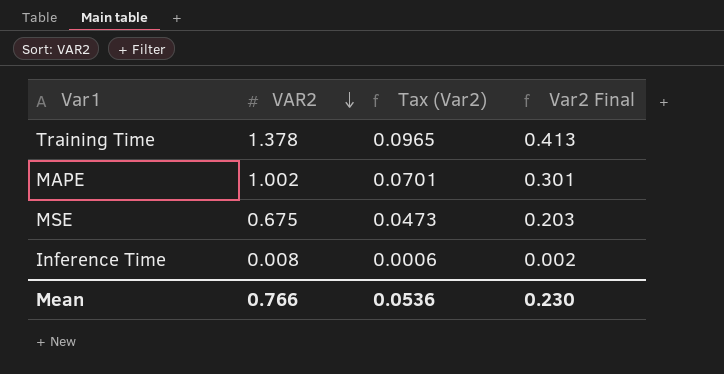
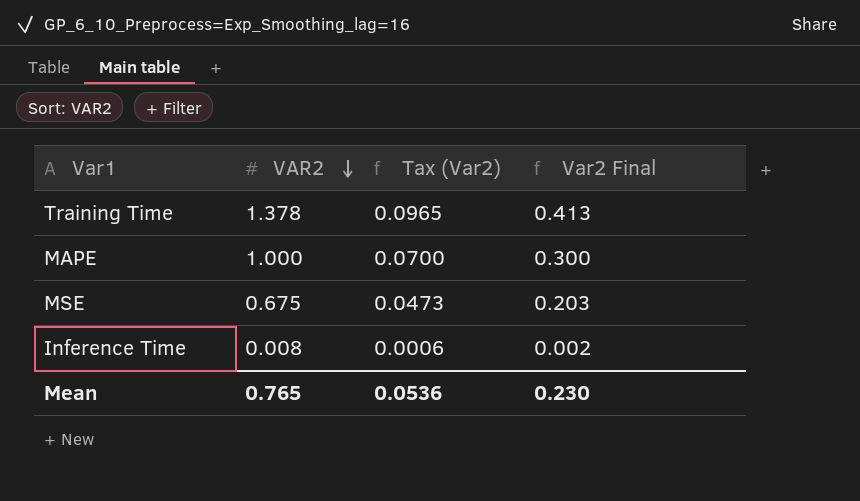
MAPE | VAR2: 1.002 -> 1.000
MAPE | Tax (Var2): 0.0701 -> 0.0700
MAPE | Var2 Final: 0.301 -> 0.300
Mean | VAR2: 0.766 -> 0.765

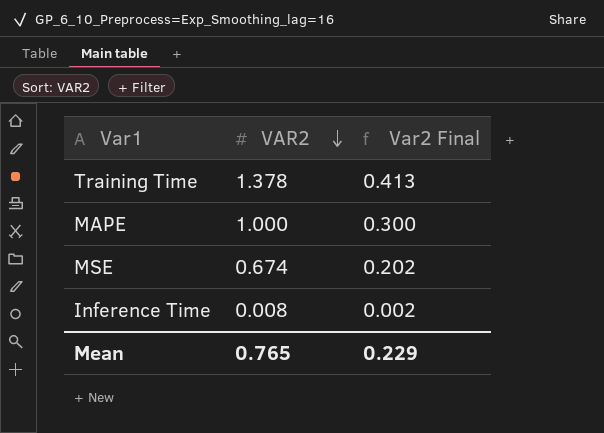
column Tax (Var2) | formula: [VAR2] * 0.07 -> none
MSE | VAR2: 0.675 -> 0.674
MSE | Var2 Final: 0.203 -> 0.202
Mean | Var2 Final: 0.230 -> 0.229

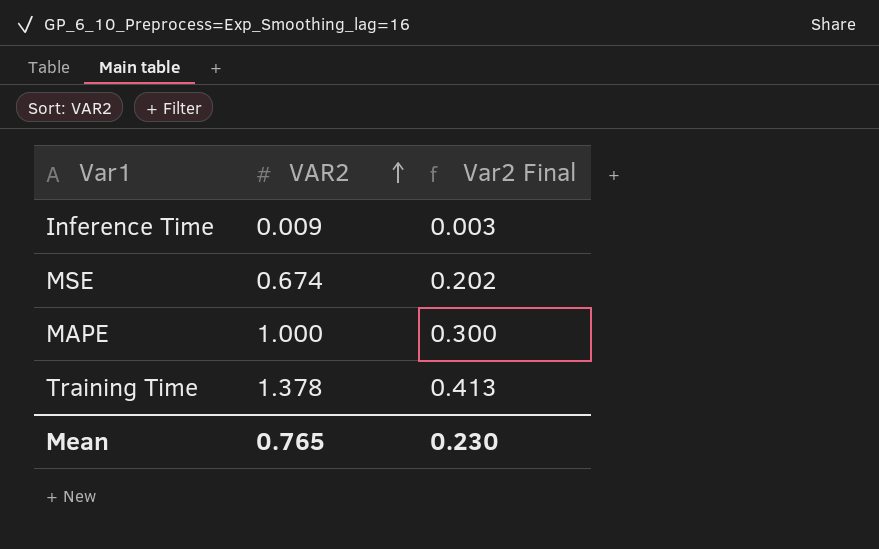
row order: VAR2 descending -> VAR2 ascending
Inference Time | VAR2: 0.008 -> 0.009
Inference Time | Var2 Final: 0.002 -> 0.003
Mean | Var2 Final: 0.229 -> 0.230

